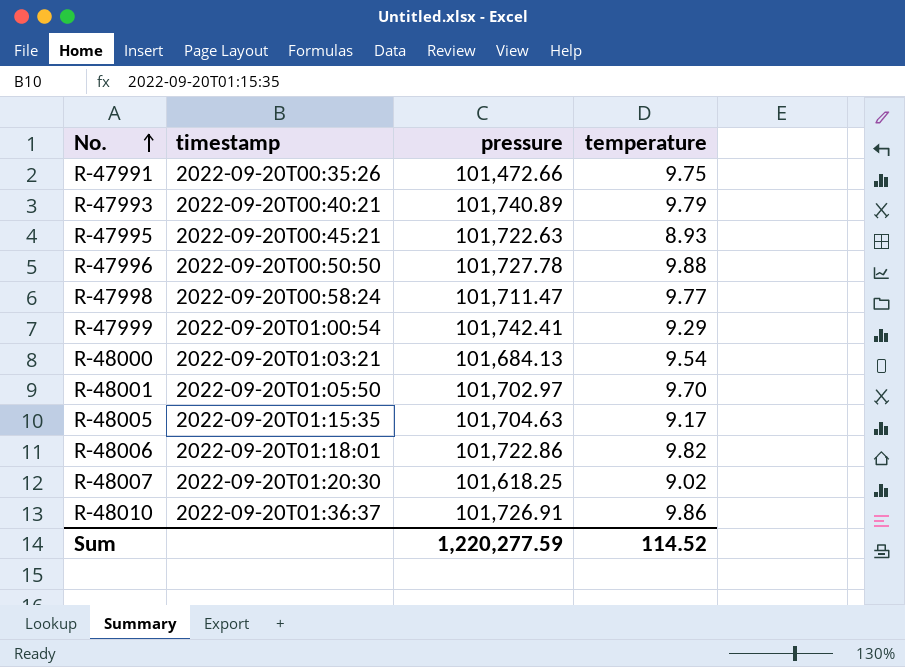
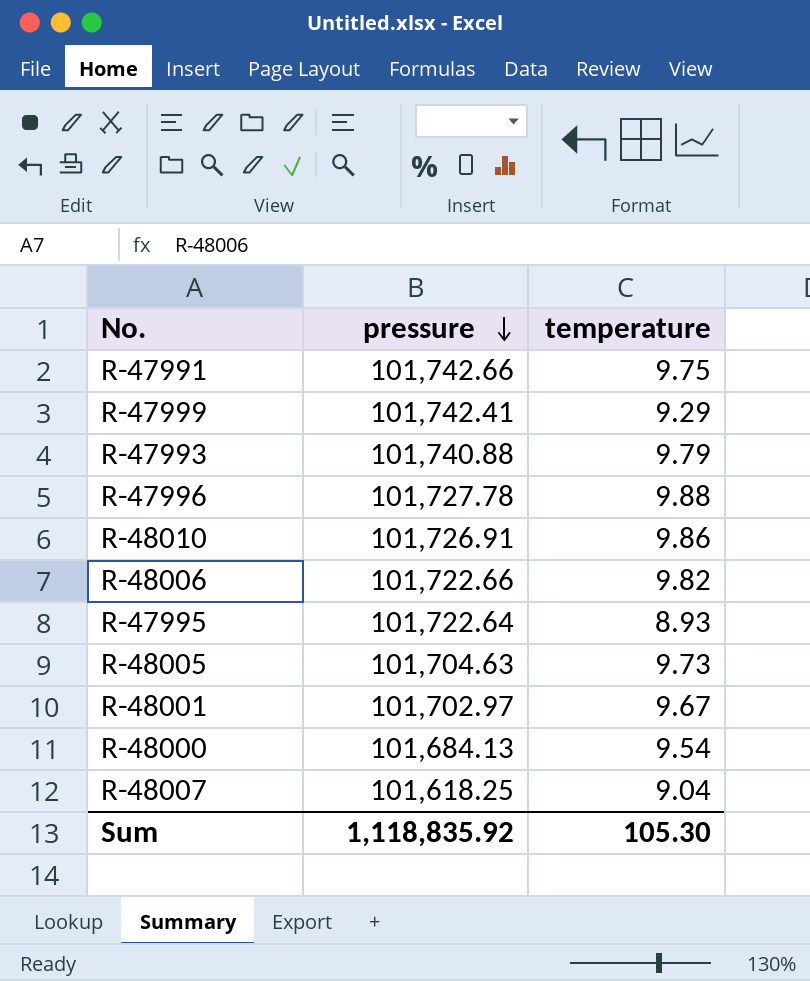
row order: No. ascending -> pressure descending
column timestamp | position: 2 -> none
row R-47998: 2022-09-20T00:58:24 | 101,711.47 | 9.77 -> none
R-47991 | pressure: 101,472.66 -> 101,742.66
R-47993 | pressure: 101,740.89 -> 101,740.88
R-48006 | pressure: 101,722.86 -> 101,722.66
R-47995 | pressure: 101,722.63 -> 101,722.64
R-48005 | temperature: 9.17 -> 9.73
R-48001 | temperature: 9.70 -> 9.67
R-48007 | temperature: 9.02 -> 9.04
Sum | pressure: 1,220,277.59 -> 1,118,835.92
Sum | temperature: 114.52 -> 105.30

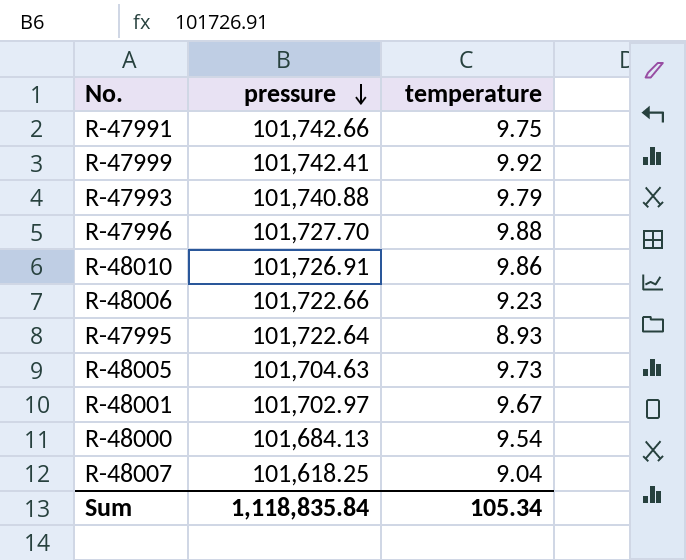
R-47999 | temperature: 9.29 -> 9.92
R-47996 | pressure: 101,727.78 -> 101,727.70
R-48006 | temperature: 9.82 -> 9.23
Sum | pressure: 1,118,835.92 -> 1,118,835.84
Sum | temperature: 105.30 -> 105.34

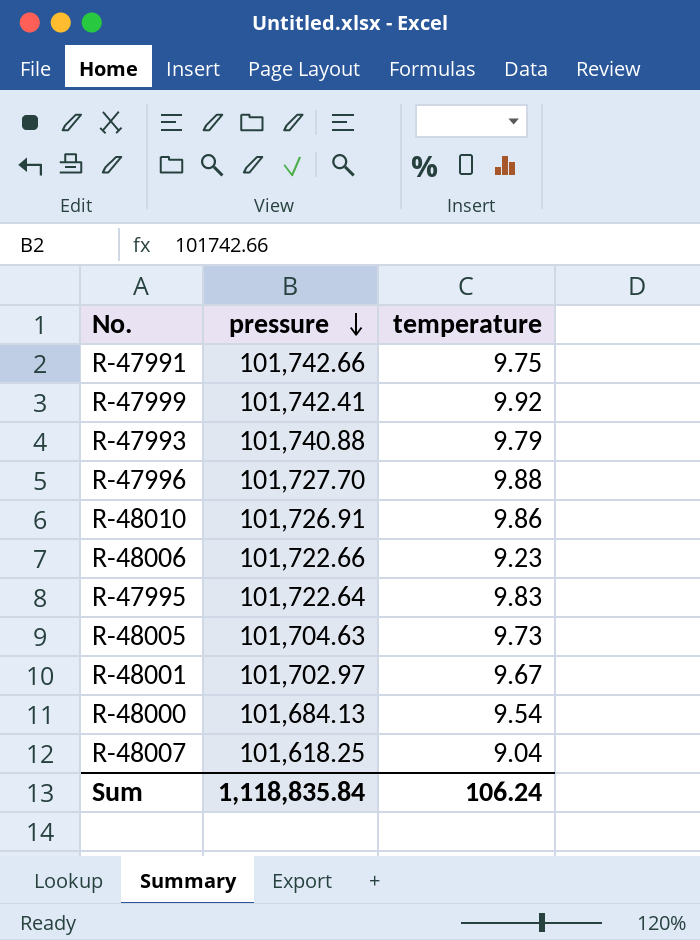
R-47995 | temperature: 8.93 -> 9.83
Sum | temperature: 105.34 -> 106.24

